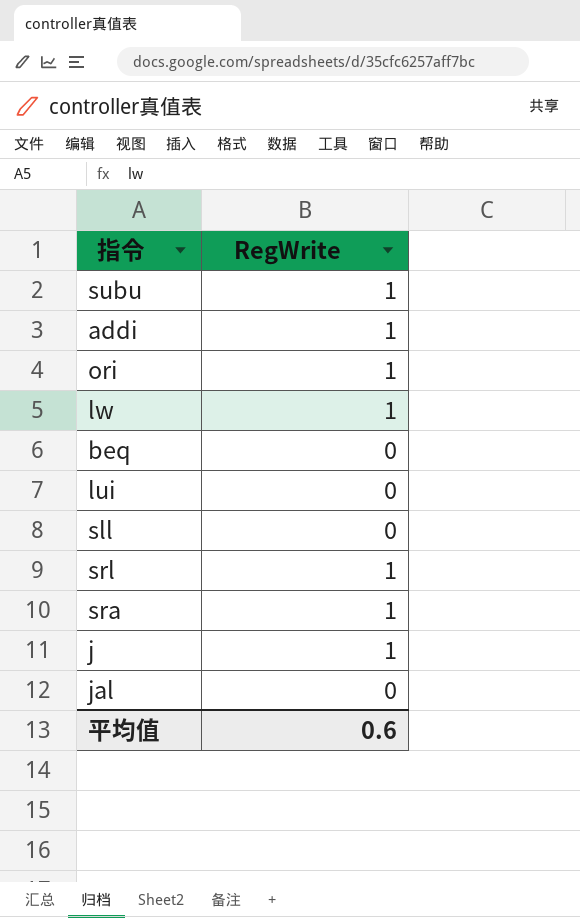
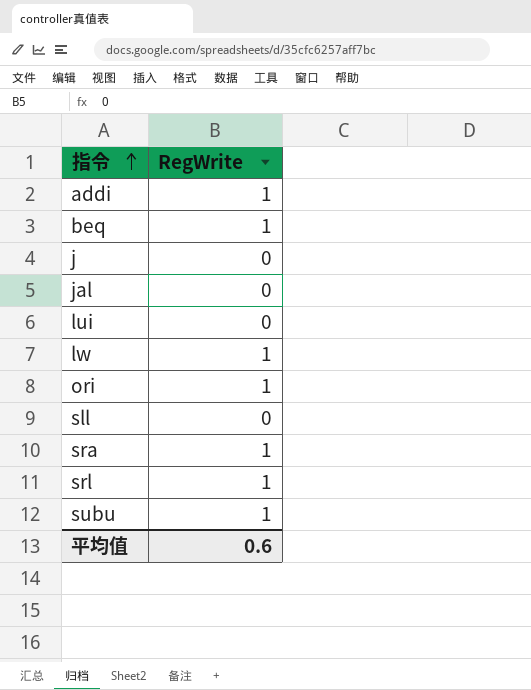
row order: none -> 指令 ascending
beq | RegWrite: 0 -> 1
j | RegWrite: 1 -> 0

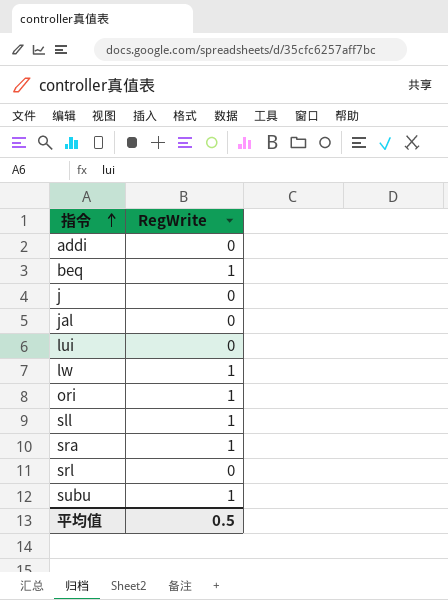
addi | RegWrite: 1 -> 0
sll | RegWrite: 0 -> 1
srl | RegWrite: 1 -> 0
平均值 | RegWrite: 0.6 -> 0.5

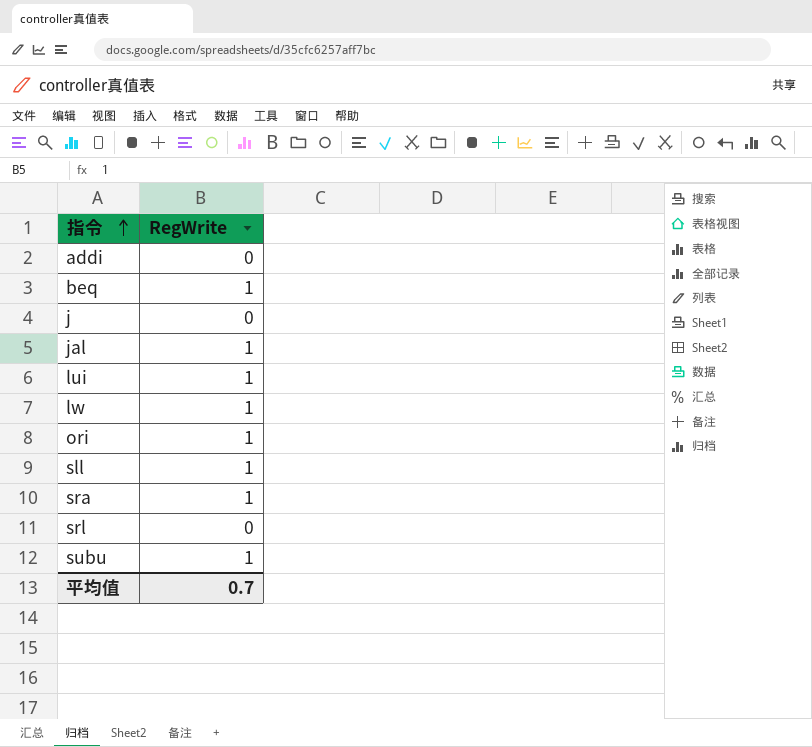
jal | RegWrite: 0 -> 1
lui | RegWrite: 0 -> 1
平均值 | RegWrite: 0.5 -> 0.7

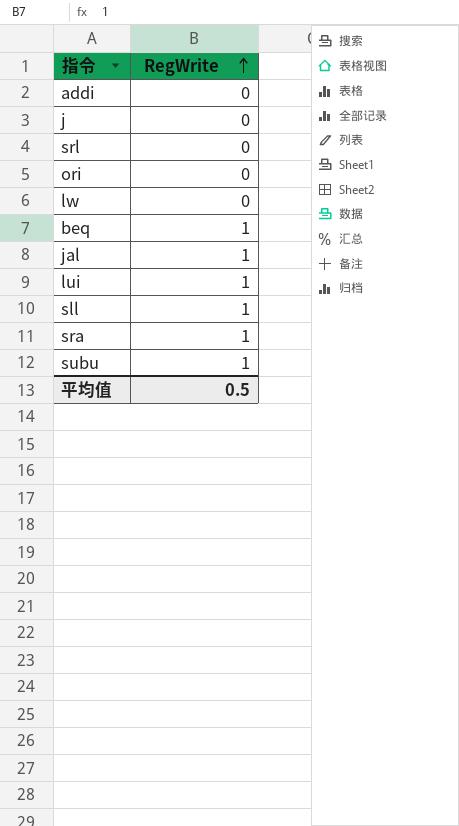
row order: 指令 ascending -> RegWrite ascending
ori | RegWrite: 1 -> 0
lw | RegWrite: 1 -> 0
平均值 | RegWrite: 0.7 -> 0.5

